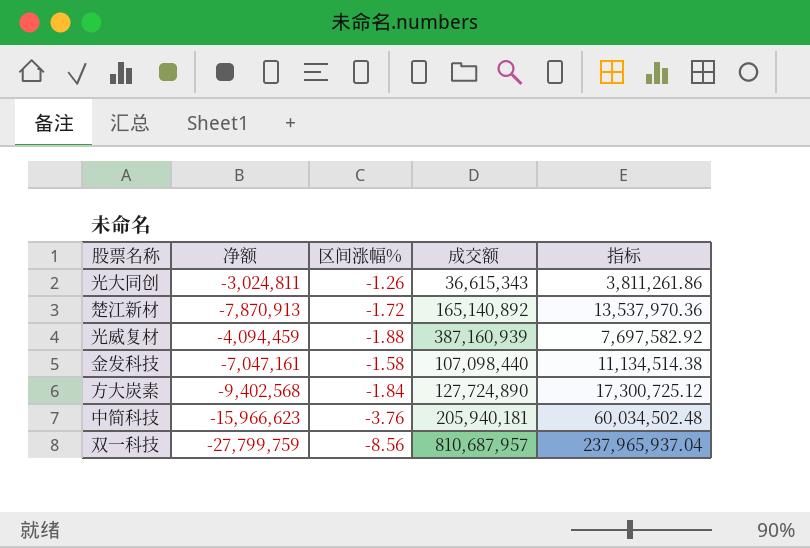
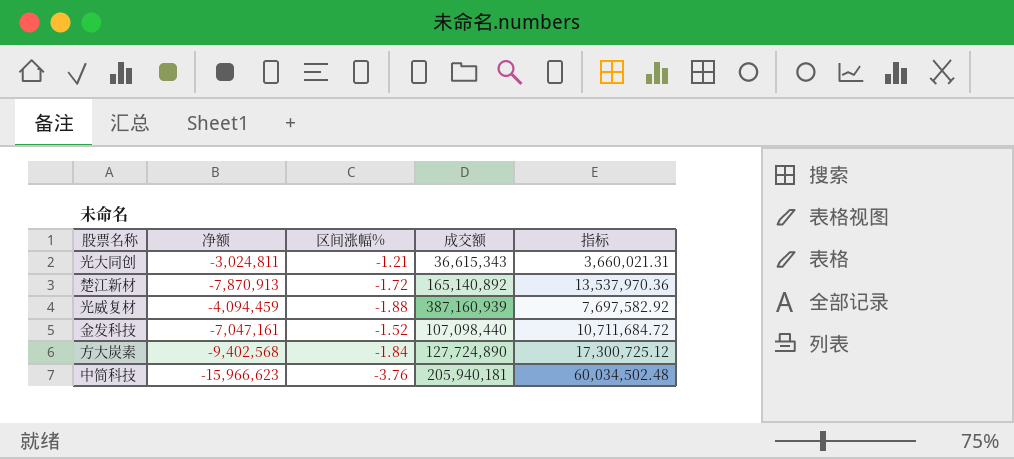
row 双一科技: -27,799,759 | -8.56 | 810,687,957 | 237,965,937.04 -> none
光大同创 | 区间涨幅%: -1.26 -> -1.21
光大同创 | 指标: 3,811,261.86 -> 3,660,021.31
金发科技 | 区间涨幅%: -1.58 -> -1.52
金发科技 | 指标: 11,134,514.38 -> 10,711,684.72

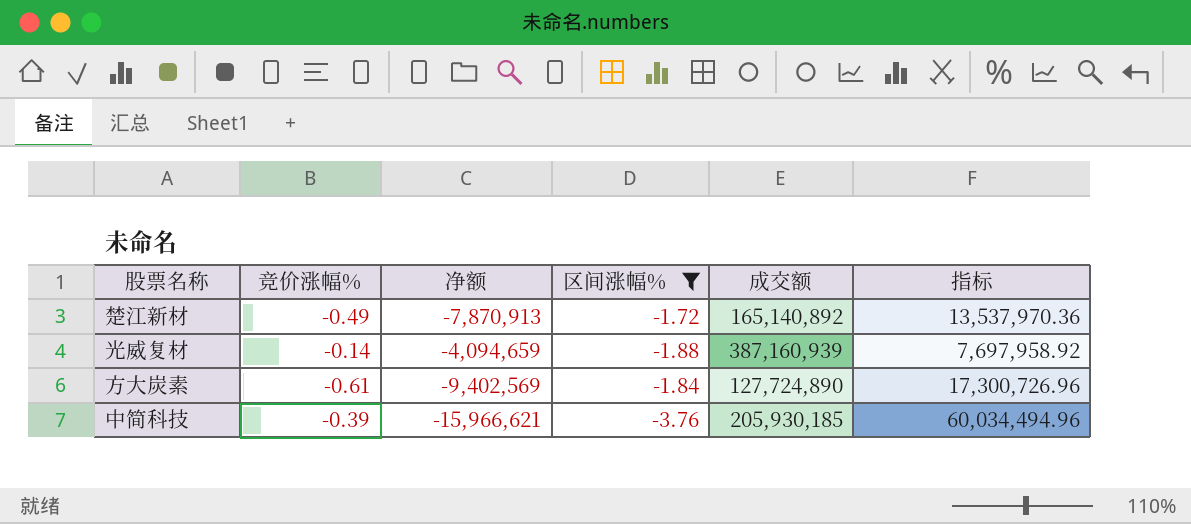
filter: none -> 区间涨幅% <= -1.72
column 竞价涨幅% | position: none -> 2
光威复材 | 净额: -4,094,459 -> -4,094,659
光威复材 | 指标: 7,697,582.92 -> 7,697,958.92
方大炭素 | 净额: -9,402,568 -> -9,402,569
方大炭素 | 指标: 17,300,725.12 -> 17,300,726.96
中简科技 | 净额: -15,966,623 -> -15,966,621
中简科技 | 成交额: 205,940,181 -> 205,930,185
中简科技 | 指标: 60,034,502.48 -> 60,034,494.96

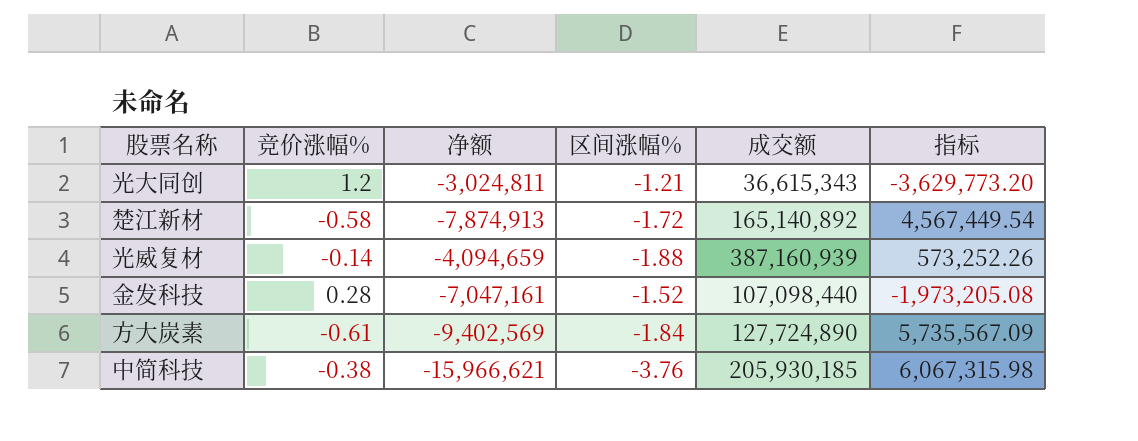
filter: 区间涨幅% <= -1.72 -> none
column 指标 | formula: [净额] * [区间涨幅%] -> [竞价涨幅%] * [净额]
楚江新材 | 竞价涨幅%: -0.49 -> -0.58
楚江新材 | 净额: -7,870,913 -> -7,874,913
中简科技 | 竞价涨幅%: -0.39 -> -0.38

